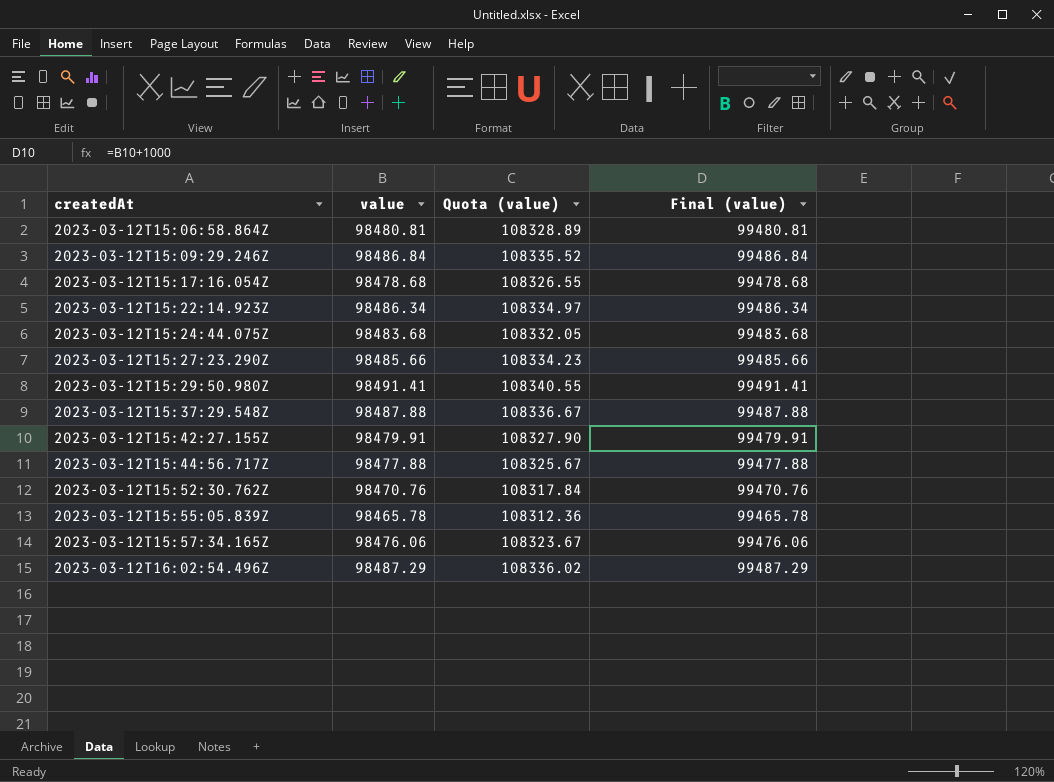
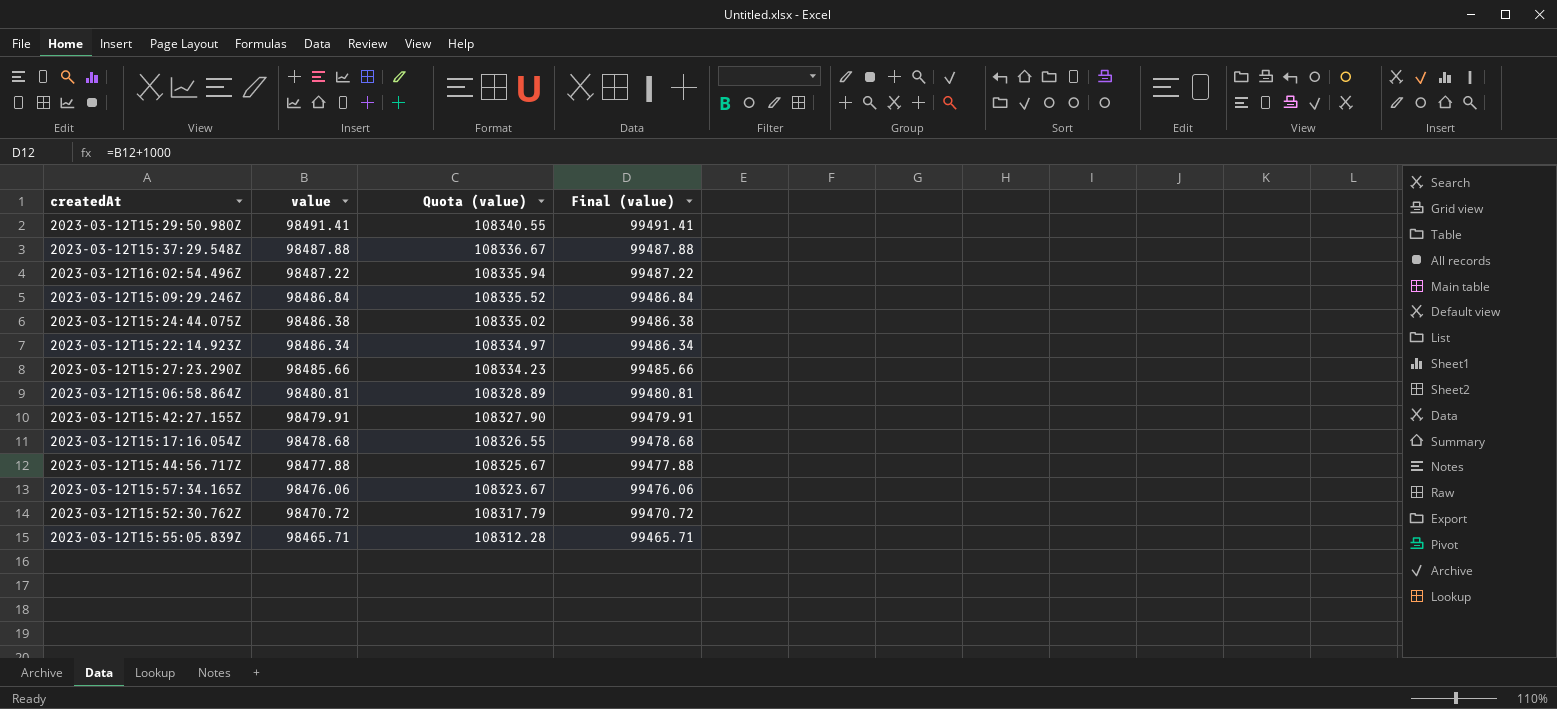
row order: createdAt ascending -> value descending
2023-03-12T16:02:54.496Z | value: 98487.29 -> 98487.22
2023-03-12T16:02:54.496Z | Quota (value): 108336.02 -> 108335.94
2023-03-12T16:02:54.496Z | Final (value): 99487.29 -> 99487.22
2023-03-12T15:24:44.075Z | value: 98483.68 -> 98486.38
2023-03-12T15:24:44.075Z | Quota (value): 108332.05 -> 108335.02
2023-03-12T15:24:44.075Z | Final (value): 99483.68 -> 99486.38
2023-03-12T15:52:30.762Z | value: 98470.76 -> 98470.72
2023-03-12T15:52:30.762Z | Quota (value): 108317.84 -> 108317.79
2023-03-12T15:52:30.762Z | Final (value): 99470.76 -> 99470.72
2023-03-12T15:55:05.839Z | value: 98465.78 -> 98465.71
2023-03-12T15:55:05.839Z | Quota (value): 108312.36 -> 108312.28
2023-03-12T15:55:05.839Z | Final (value): 99465.78 -> 99465.71

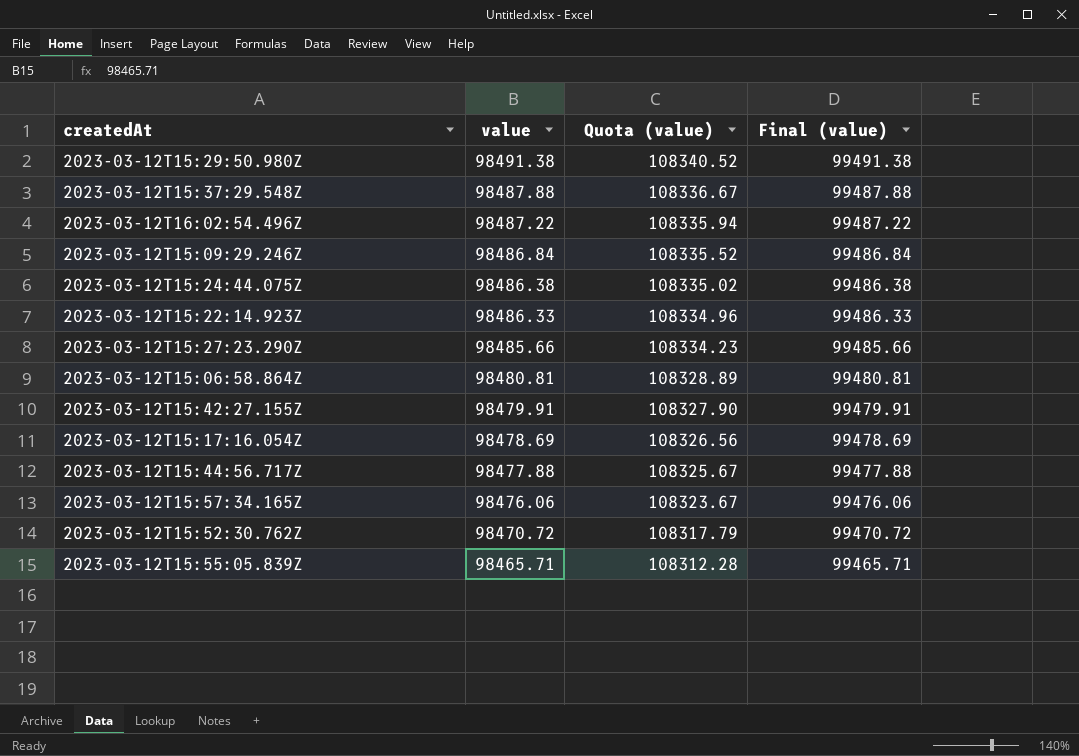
2023-03-12T15:29:50.980Z | value: 98491.41 -> 98491.38
2023-03-12T15:29:50.980Z | Quota (value): 108340.55 -> 108340.52
2023-03-12T15:29:50.980Z | Final (value): 99491.41 -> 99491.38
2023-03-12T15:22:14.923Z | value: 98486.34 -> 98486.33
2023-03-12T15:22:14.923Z | Quota (value): 108334.97 -> 108334.96
2023-03-12T15:22:14.923Z | Final (value): 99486.34 -> 99486.33
2023-03-12T15:17:16.054Z | value: 98478.68 -> 98478.69
2023-03-12T15:17:16.054Z | Quota (value): 108326.55 -> 108326.56
2023-03-12T15:17:16.054Z | Final (value): 99478.68 -> 99478.69

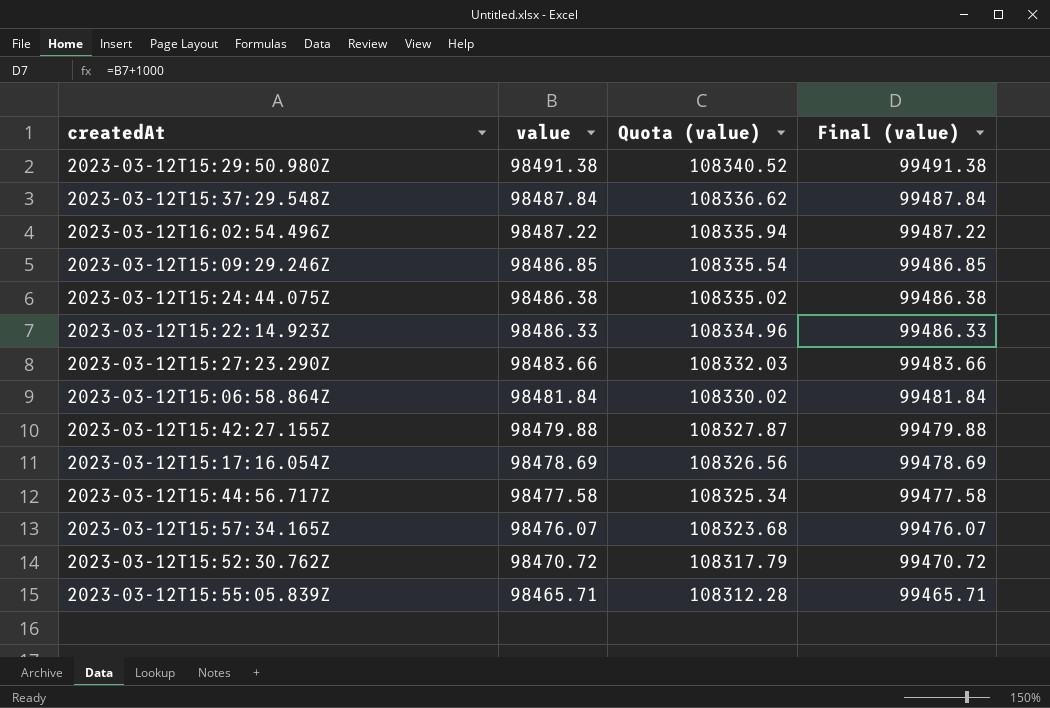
2023-03-12T15:37:29.548Z | value: 98487.88 -> 98487.84
2023-03-12T15:37:29.548Z | Quota (value): 108336.67 -> 108336.62
2023-03-12T15:37:29.548Z | Final (value): 99487.88 -> 99487.84
2023-03-12T15:09:29.246Z | value: 98486.84 -> 98486.85
2023-03-12T15:09:29.246Z | Quota (value): 108335.52 -> 108335.54
2023-03-12T15:09:29.246Z | Final (value): 99486.84 -> 99486.85
2023-03-12T15:27:23.290Z | value: 98485.66 -> 98483.66
2023-03-12T15:27:23.290Z | Quota (value): 108334.23 -> 108332.03
2023-03-12T15:27:23.290Z | Final (value): 99485.66 -> 99483.66
2023-03-12T15:06:58.864Z | value: 98480.81 -> 98481.84
2023-03-12T15:06:58.864Z | Quota (value): 108328.89 -> 108330.02
2023-03-12T15:06:58.864Z | Final (value): 99480.81 -> 99481.84
2023-03-12T15:42:27.155Z | value: 98479.91 -> 98479.88
2023-03-12T15:42:27.155Z | Quota (value): 108327.90 -> 108327.87
2023-03-12T15:42:27.155Z | Final (value): 99479.91 -> 99479.88
2023-03-12T15:44:56.717Z | value: 98477.88 -> 98477.58
2023-03-12T15:44:56.717Z | Quota (value): 108325.67 -> 108325.34
2023-03-12T15:44:56.717Z | Final (value): 99477.88 -> 99477.58
2023-03-12T15:57:34.165Z | value: 98476.06 -> 98476.07
2023-03-12T15:57:34.165Z | Quota (value): 108323.67 -> 108323.68
2023-03-12T15:57:34.165Z | Final (value): 99476.06 -> 99476.07

